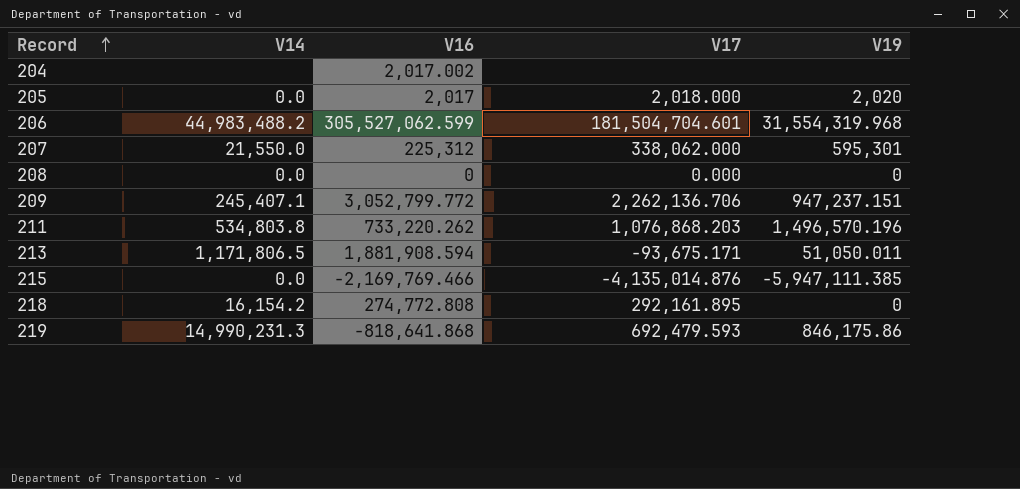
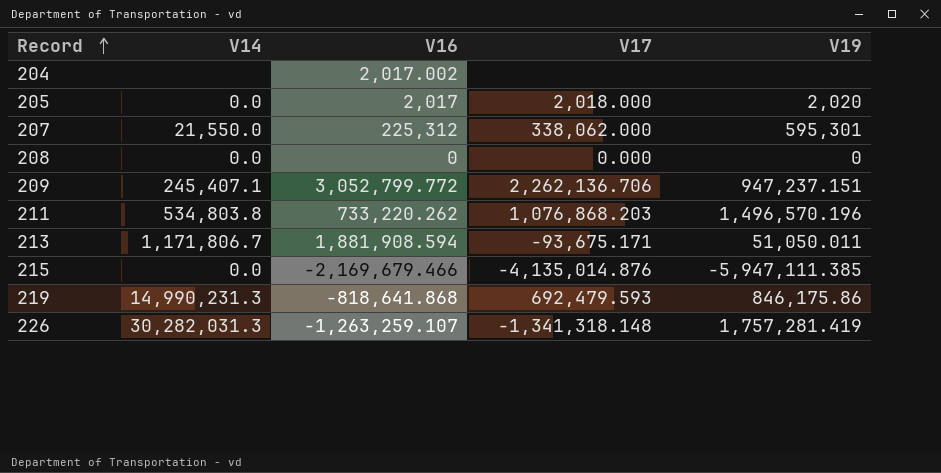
row 206: 44,983,488.2 | 305,527,062.599 | 181,504,704.601 | 31,554,319.968 -> none
row 218: 16,154.2 | 274,772.808 | 292,161.895 | 0 -> none
213 | V14: 1,171,806.5 -> 1,171,806.7
215 | V16: -2,169,769.466 -> -2,169,679.466
row 226: none -> 30,282,031.3 | -1,263,259.107 | -1,341,318.148 | 1,757,281.419

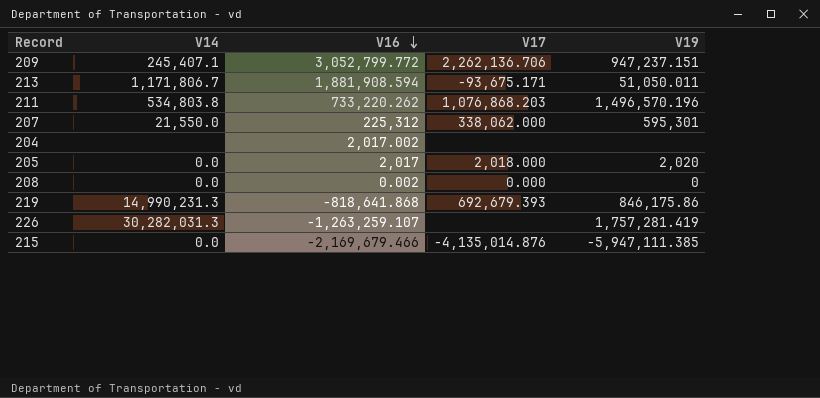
row order: Record ascending -> V16 descending
208 | V16: 0 -> 0.002
219 | V17: 692,479.593 -> 692,679.393
226 | V17: -1,341,318.148 -> none

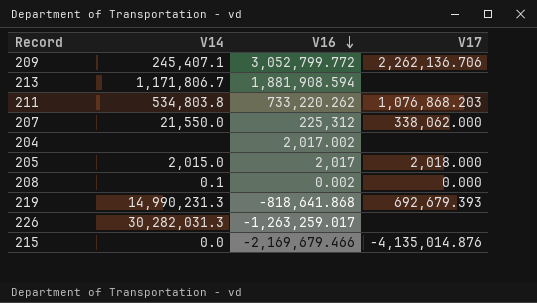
column V19 | position: 5 -> none
213 | V17: -93,675.171 -> none
205 | V14: 0.0 -> 2,015.0
208 | V14: 0.0 -> 0.1
226 | V16: -1,263,259.107 -> -1,263,259.017

